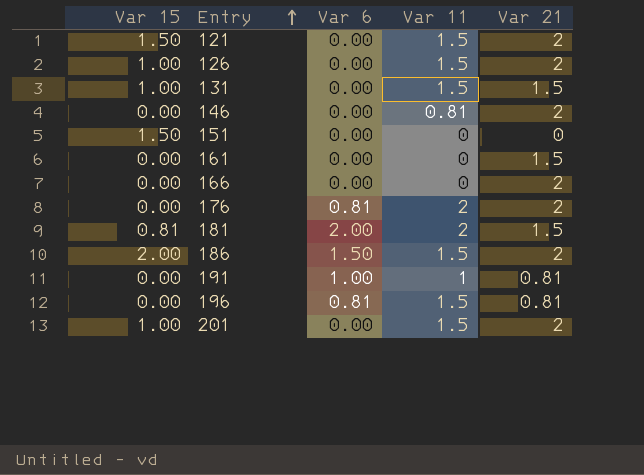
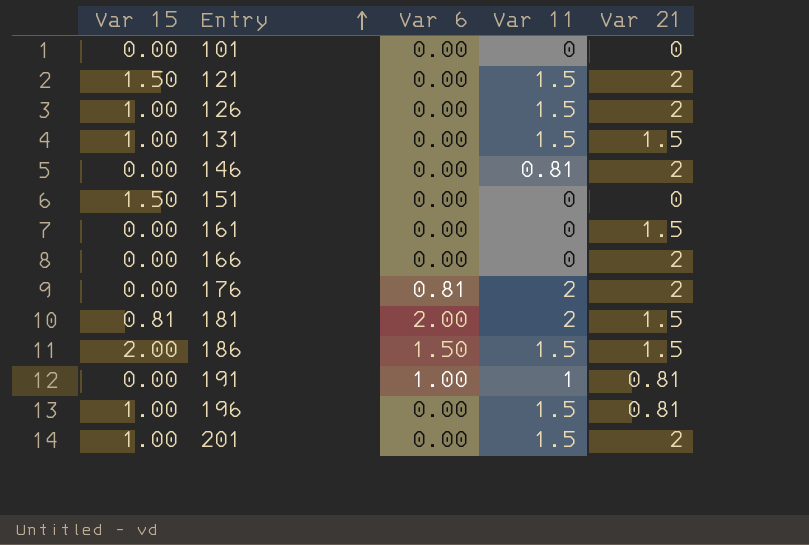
row 101: none -> 0.00 | 0.00 | 0 | 0
186 | Var 21: 2 -> 1.5
196 | Var 15: 0.00 -> 1.00
196 | Var 6: 0.81 -> 0.00

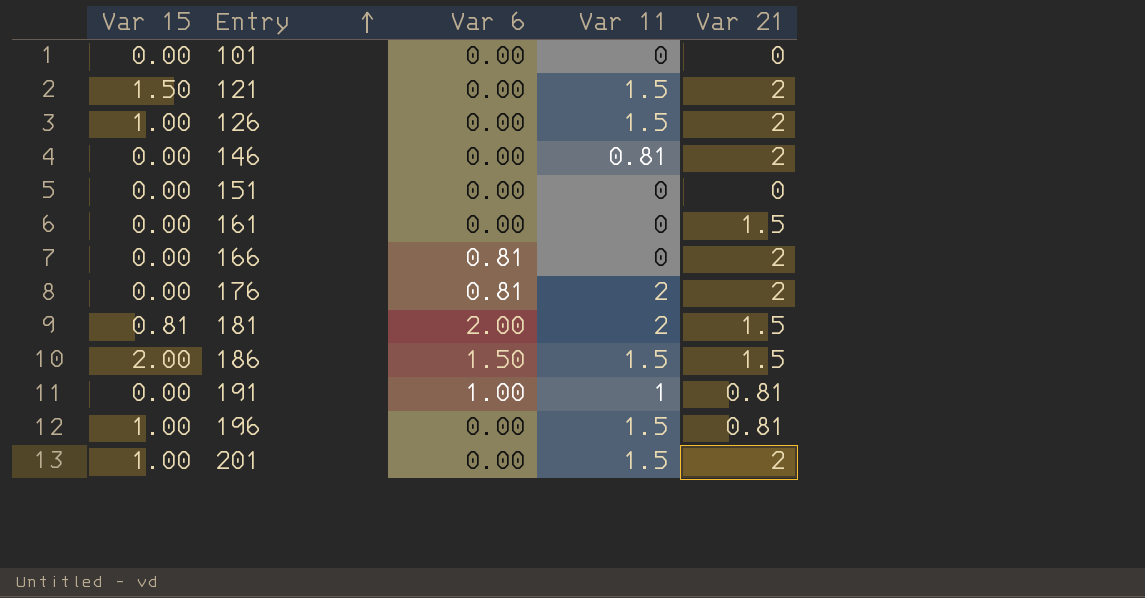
row 131: 1.00 | 0.00 | 1.5 | 1.5 -> none
151 | Var 15: 1.50 -> 0.00
166 | Var 6: 0.00 -> 0.81

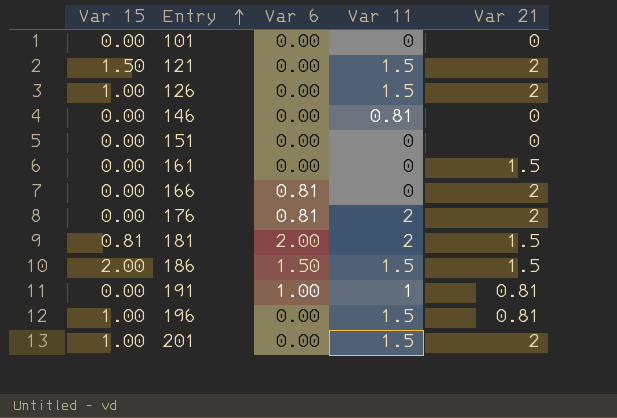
146 | Var 21: 2 -> 0

